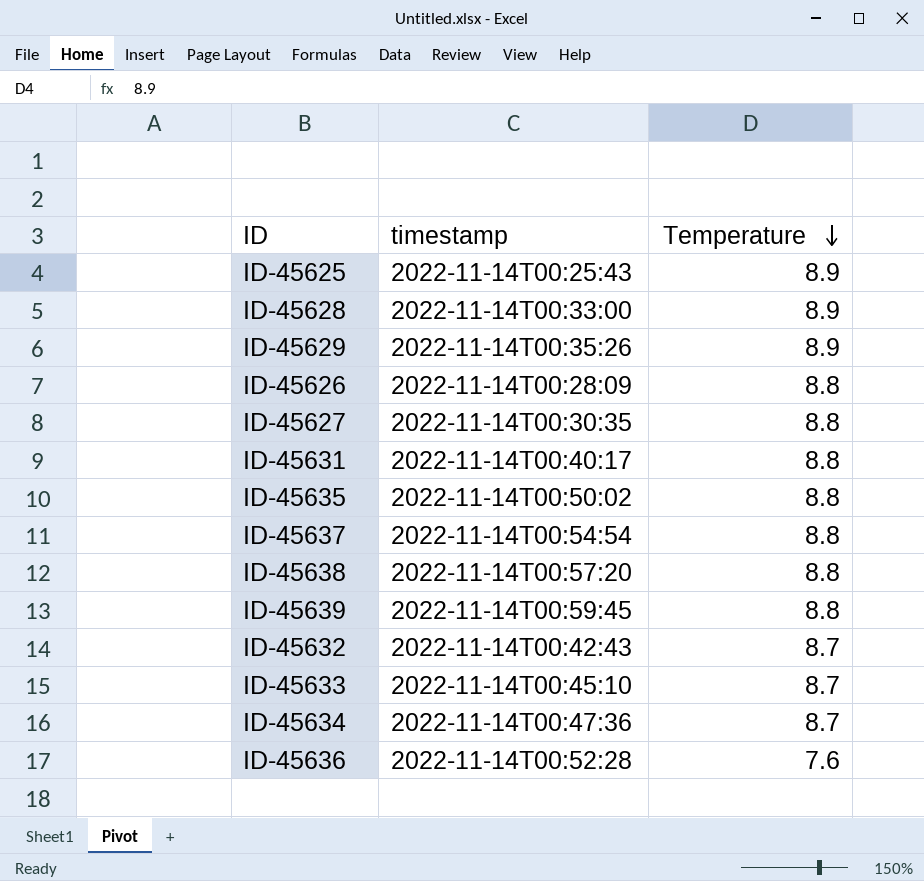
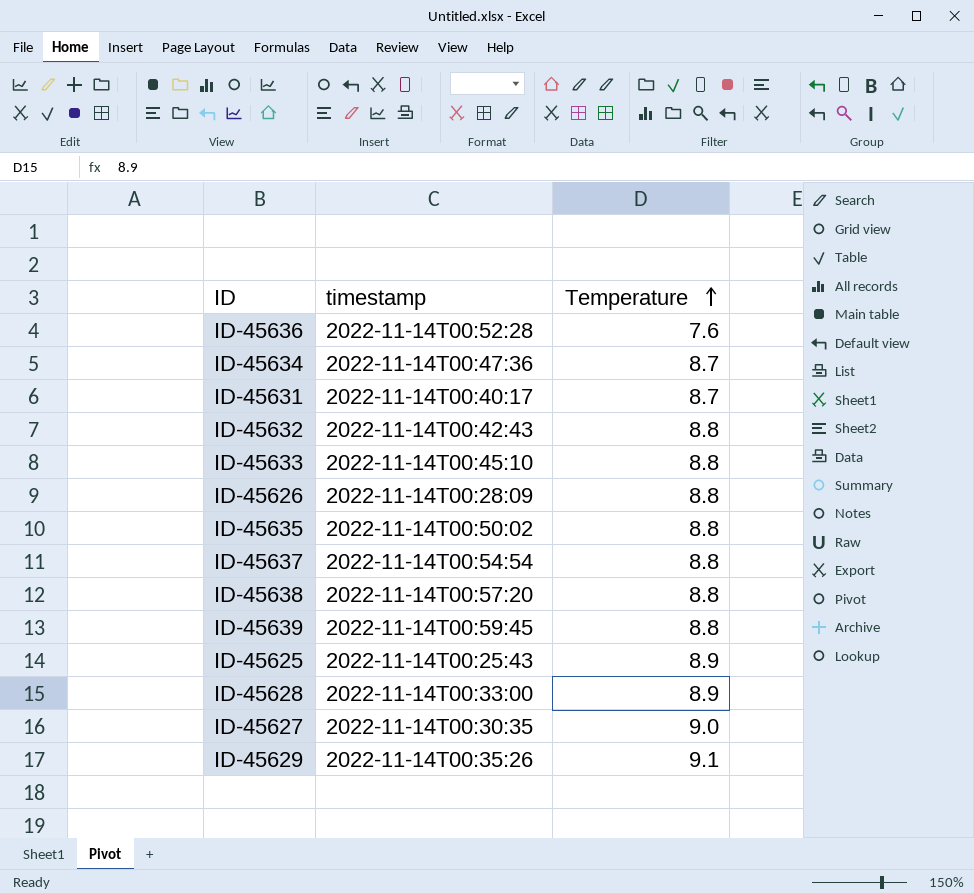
row order: Temperature descending -> Temperature ascending
ID-45631 | Temperature: 8.8 -> 8.7
ID-45632 | Temperature: 8.7 -> 8.8
ID-45633 | Temperature: 8.7 -> 8.8
ID-45627 | Temperature: 8.8 -> 9.0
ID-45629 | Temperature: 8.9 -> 9.1

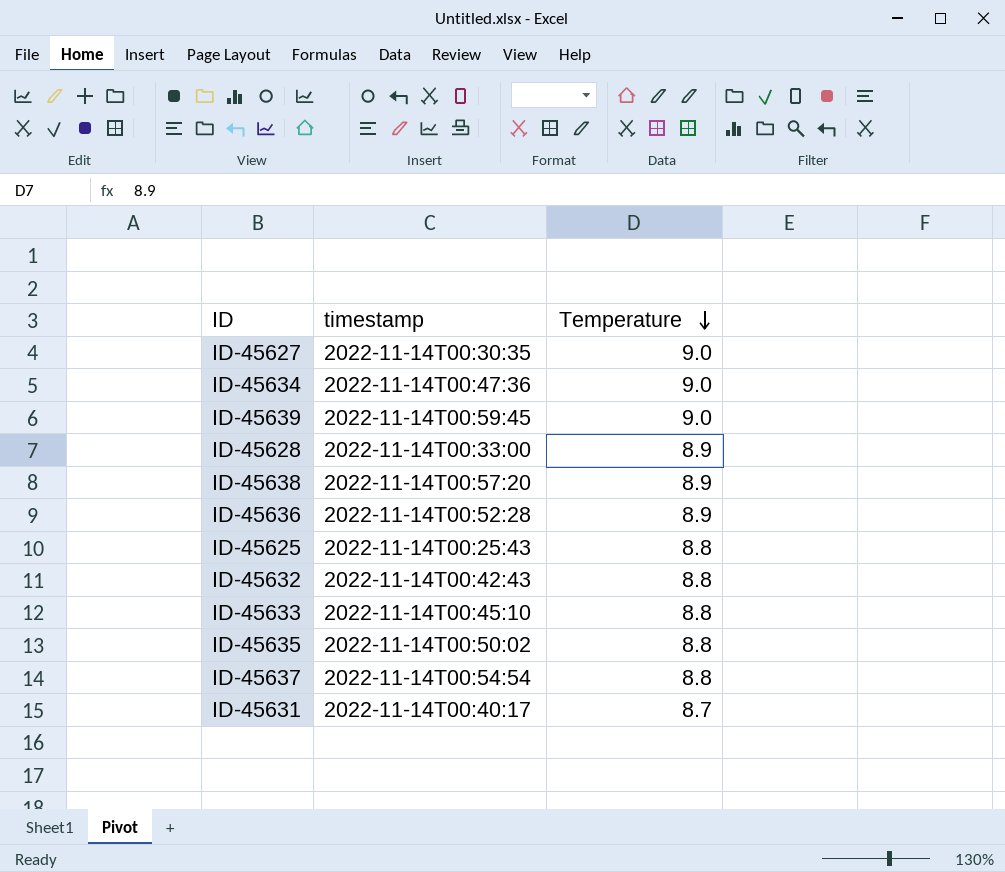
row order: Temperature ascending -> Temperature descending
row ID-45626: 2022-11-14T00:28:09 | 8.8 -> none
row ID-45629: 2022-11-14T00:35:26 | 9.1 -> none
ID-45634 | Temperature: 8.7 -> 9.0
ID-45639 | Temperature: 8.8 -> 9.0
ID-45638 | Temperature: 8.8 -> 8.9
ID-45636 | Temperature: 7.6 -> 8.9
ID-45625 | Temperature: 8.9 -> 8.8

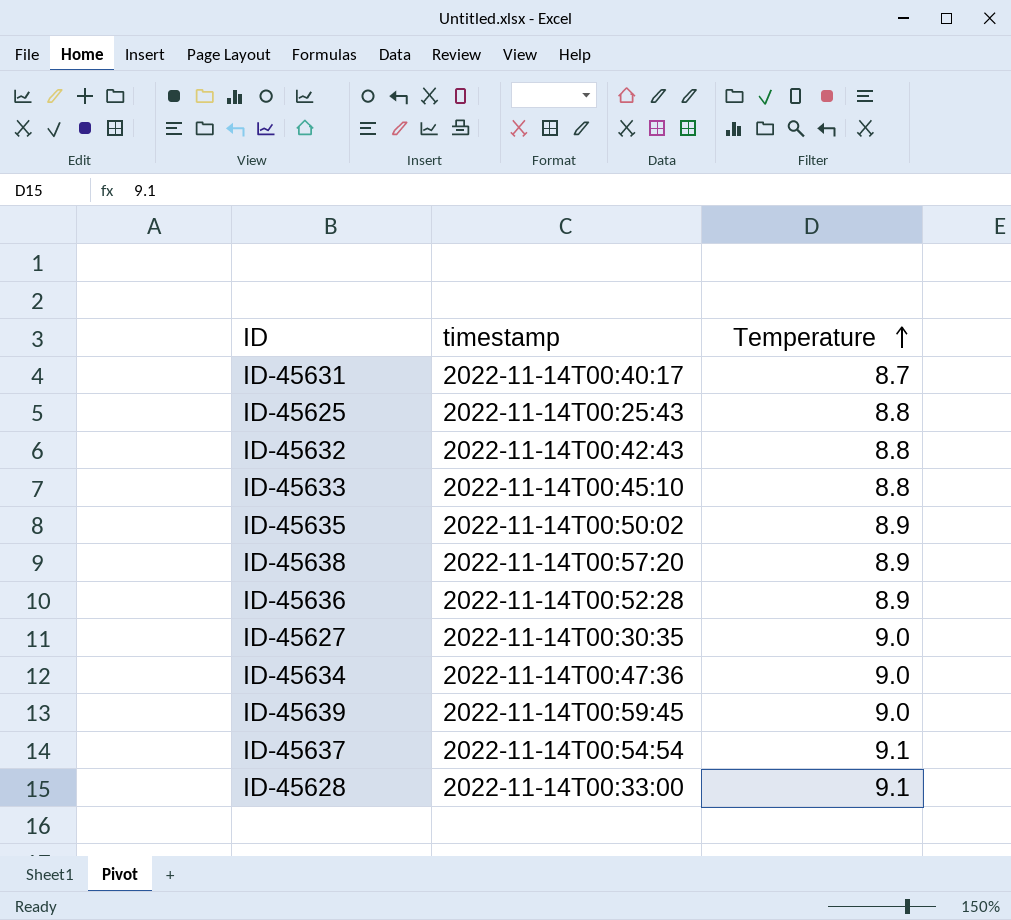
row order: Temperature descending -> Temperature ascending
ID-45635 | Temperature: 8.8 -> 8.9
ID-45637 | Temperature: 8.8 -> 9.1
ID-45628 | Temperature: 8.9 -> 9.1

